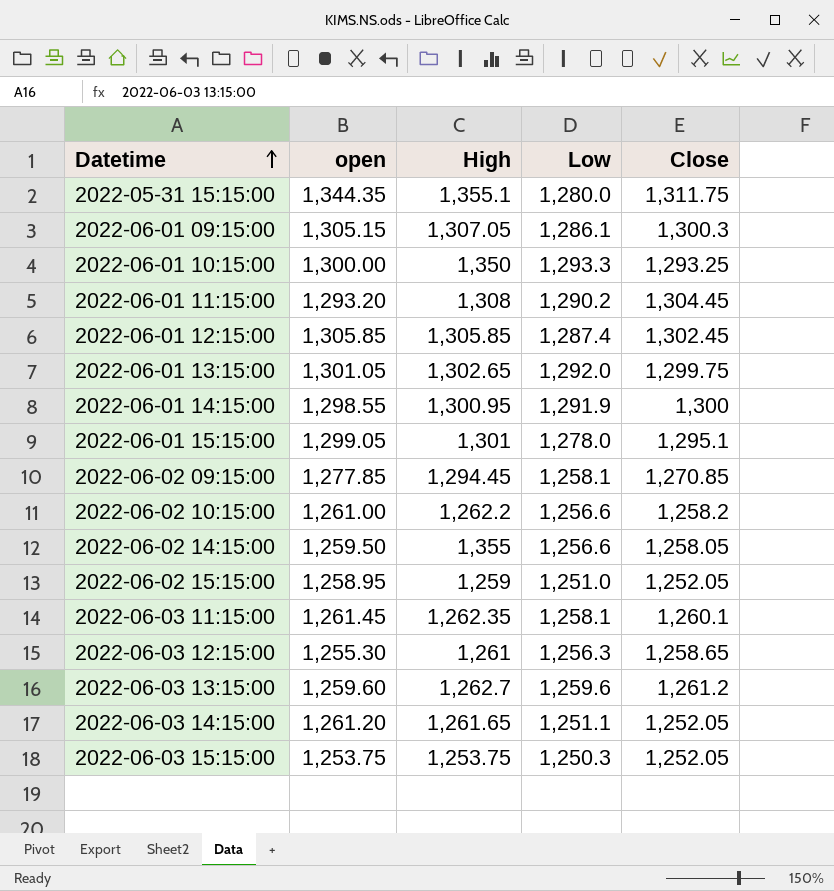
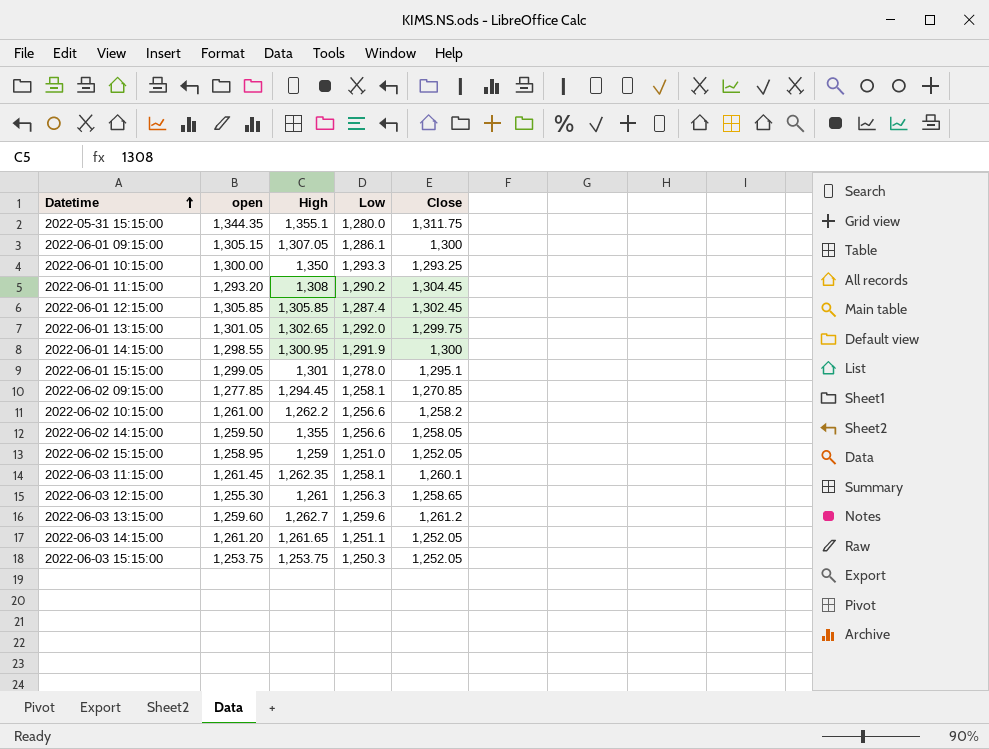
2022-06-01 09:15:00 | Close: 1,300.3 -> 1,300

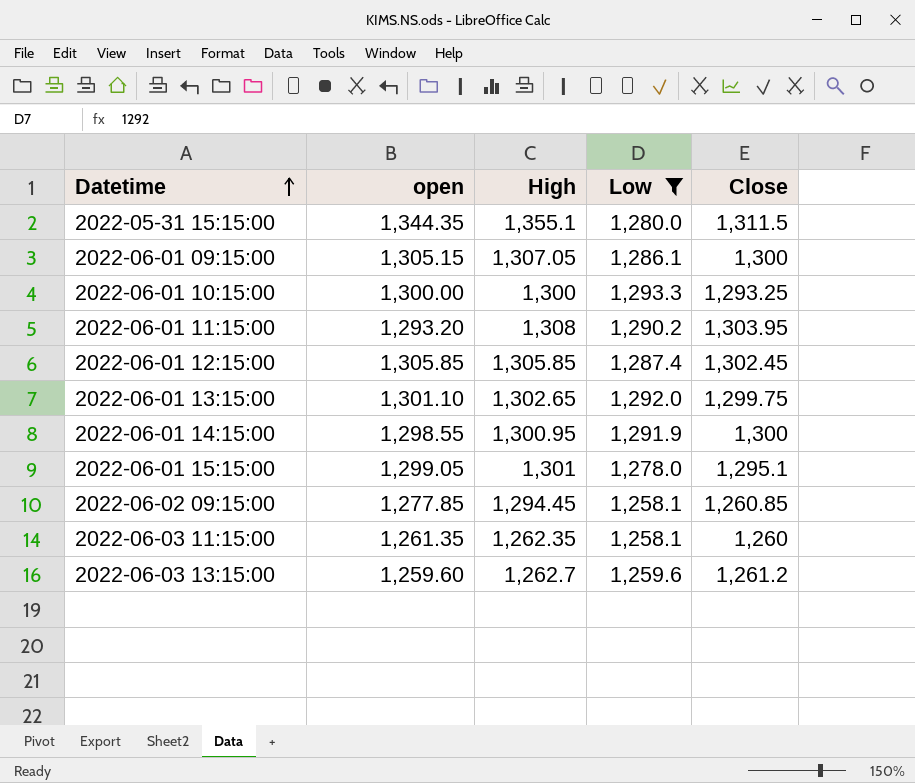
filter: none -> Low >= 1,258.1
2022-05-31 15:15:00 | Close: 1,311.75 -> 1,311.5
2022-06-01 10:15:00 | High: 1,350 -> 1,300
2022-06-01 11:15:00 | Close: 1,304.45 -> 1,303.95
2022-06-01 13:15:00 | open: 1,301.05 -> 1,301.10
2022-06-02 09:15:00 | Close: 1,270.85 -> 1,260.85
2022-06-03 11:15:00 | open: 1,261.45 -> 1,261.35
2022-06-03 11:15:00 | Close: 1,260.1 -> 1,260

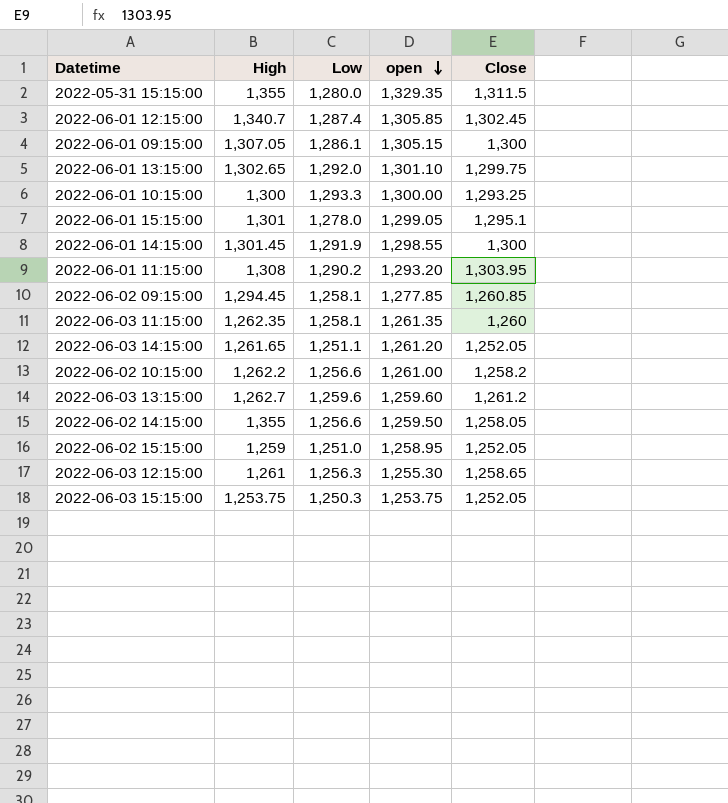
filter: Low >= 1,258.1 -> none
row order: Datetime ascending -> open descending
column open | position: 2 -> 4
2022-05-31 15:15:00 | High: 1,355.1 -> 1,355
2022-05-31 15:15:00 | open: 1,344.35 -> 1,329.35
2022-06-01 12:15:00 | High: 1,305.85 -> 1,340.7
2022-06-01 14:15:00 | High: 1,300.95 -> 1,301.45

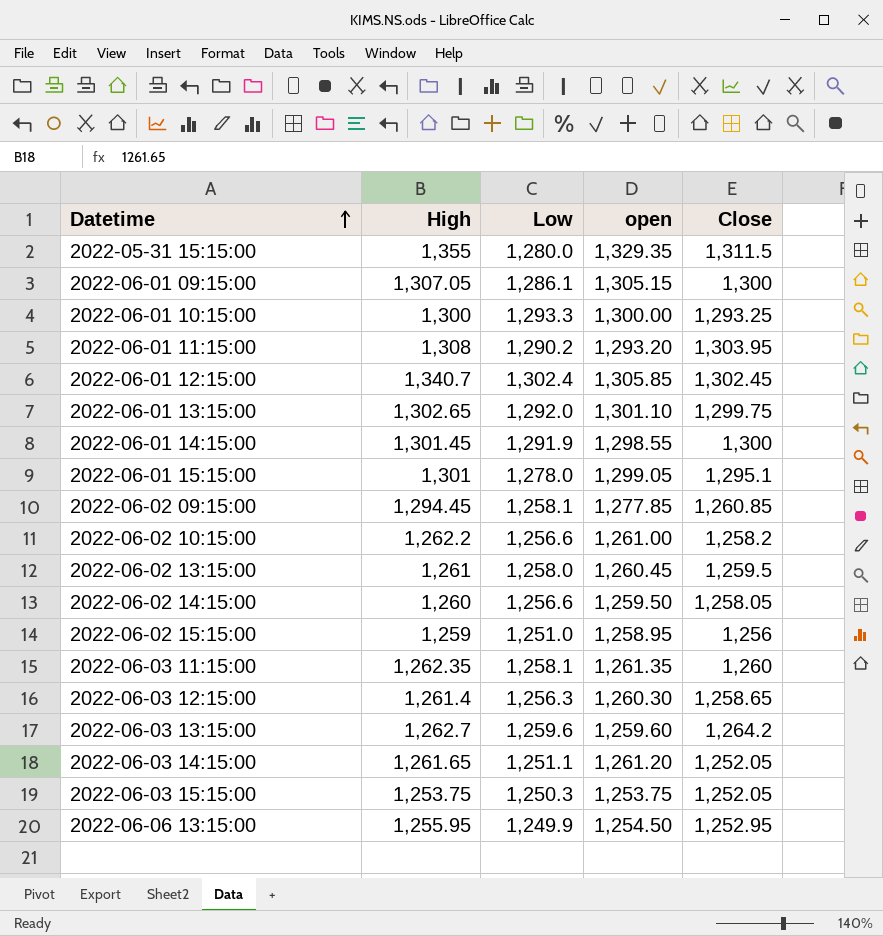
row order: open descending -> Datetime ascending
2022-06-01 12:15:00 | Low: 1,287.4 -> 1,302.4
row 2022-06-02 13:15:00: none -> 1,261 | 1,258.0 | 1,260.45 | 1,259.5
2022-06-02 14:15:00 | High: 1,355 -> 1,260
2022-06-02 15:15:00 | Close: 1,252.05 -> 1,256
2022-06-03 12:15:00 | High: 1,261 -> 1,261.4
2022-06-03 12:15:00 | open: 1,255.30 -> 1,260.30
2022-06-03 13:15:00 | Close: 1,261.2 -> 1,264.2
row 2022-06-06 13:15:00: none -> 1,255.95 | 1,249.9 | 1,254.50 | 1,252.95

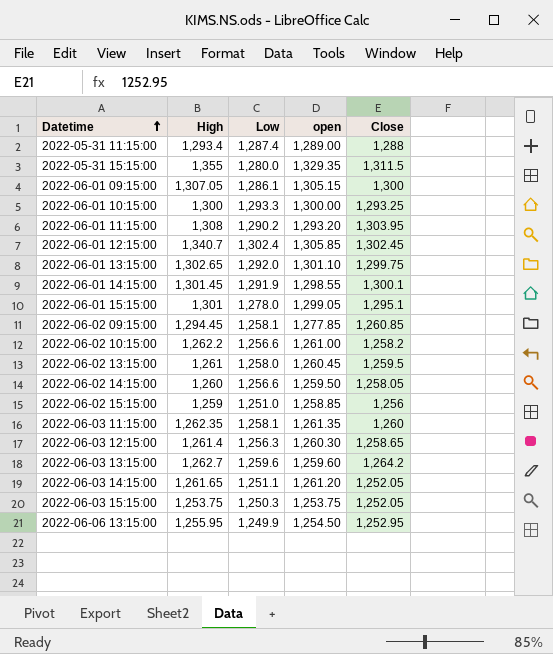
row 2022-05-31 11:15:00: none -> 1,293.4 | 1,287.4 | 1,289.00 | 1,288
2022-06-01 14:15:00 | Close: 1,300 -> 1,300.1
2022-06-02 15:15:00 | open: 1,258.95 -> 1,258.85

